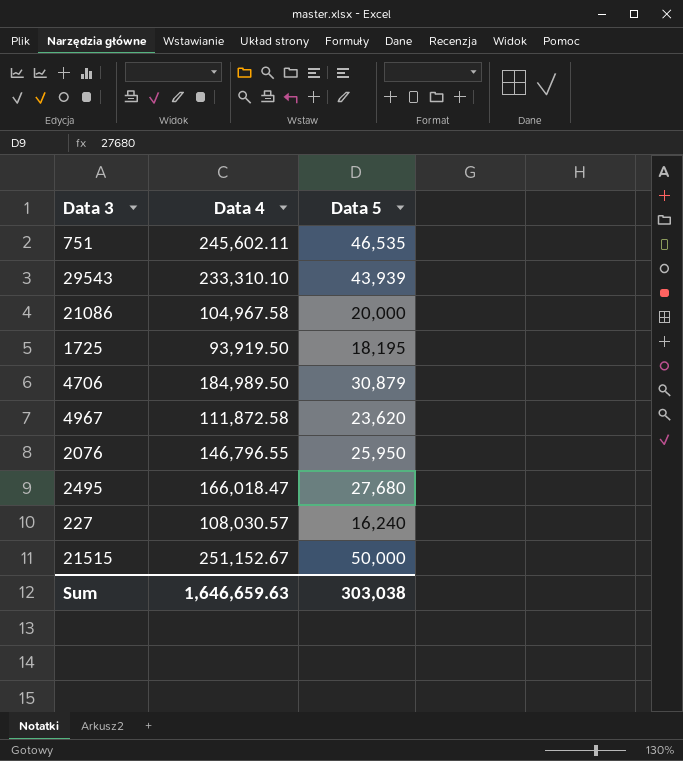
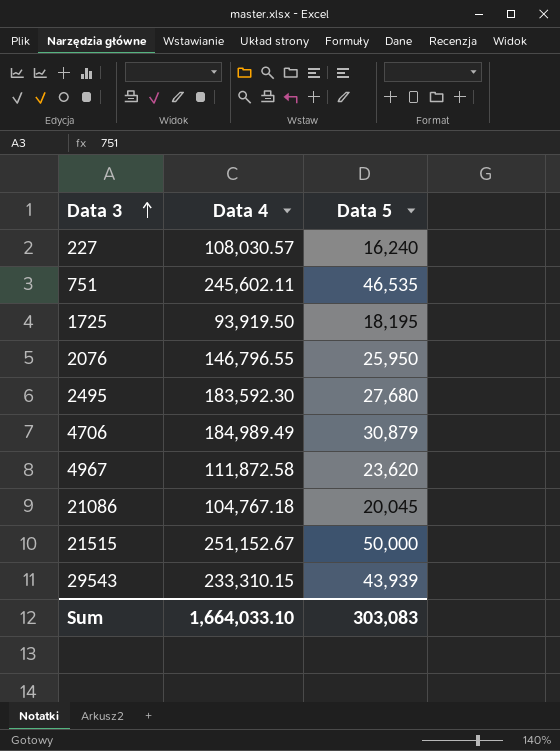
row order: none -> Data 3 ascending
2495 | Data 4: 166,018.47 -> 183,592.30
4706 | Data 4: 184,989.50 -> 184,989.49
21086 | Data 4: 104,967.58 -> 104,767.18
21086 | Data 5: 20,000 -> 20,045
29543 | Data 4: 233,310.10 -> 233,310.15
Sum | Data 4: 1,646,659.63 -> 1,664,033.10
Sum | Data 5: 303,038 -> 303,083

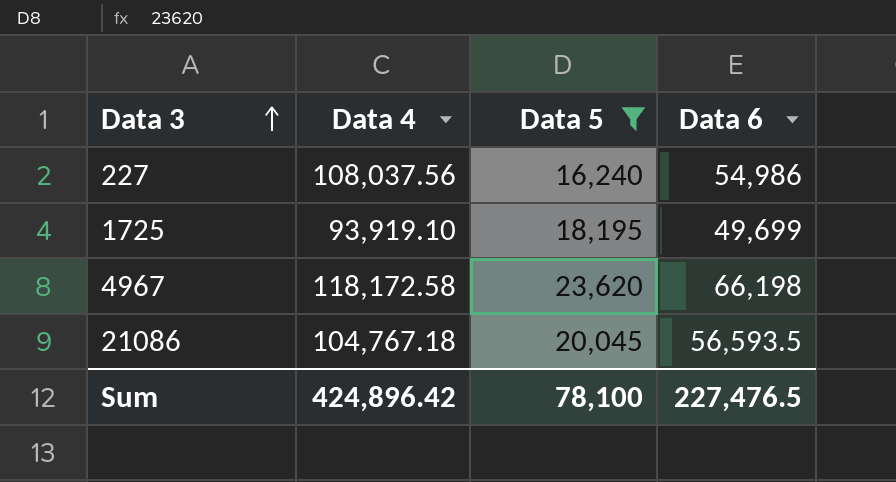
filter: none -> Data 5 <= 23,620
column Data 6 | position: none -> 4
227 | Data 4: 108,030.57 -> 108,037.56
1725 | Data 4: 93,919.50 -> 93,919.10
4967 | Data 4: 111,872.58 -> 118,172.58
Sum | Data 4: 1,664,033.10 -> 424,896.42
Sum | Data 5: 303,083 -> 78,100

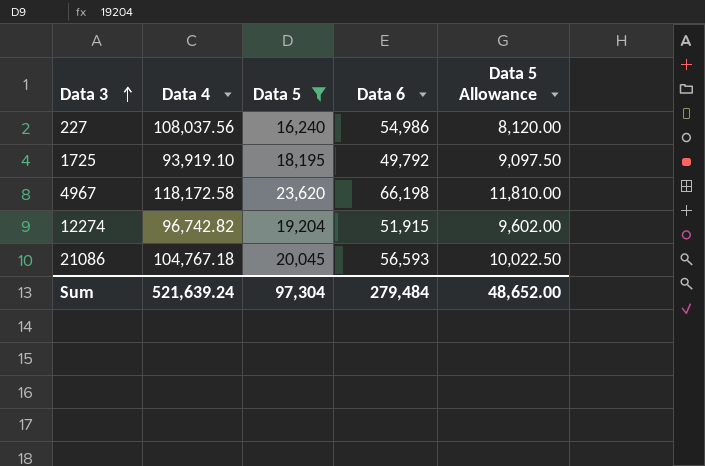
column Data 5 Allowance | formula: none -> [Data 5] * 0.5
1725 | Data 6: 49,699 -> 49,792
row 12274: none -> 96,742.82 | 19,204 | 51,915 | 9,602.00
21086 | Data 6: 56,593.5 -> 56,593
Sum | Data 4: 424,896.42 -> 521,639.24
Sum | Data 5: 78,100 -> 97,304
Sum | Data 6: 227,476.5 -> 279,484

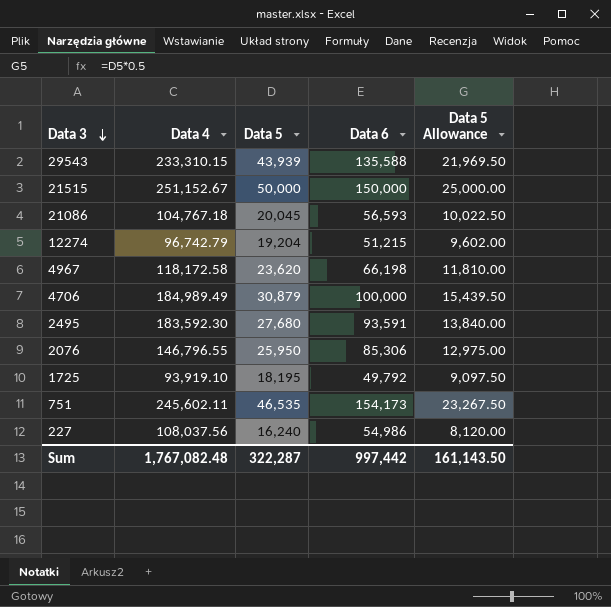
filter: Data 5 <= 23,620 -> none
row order: Data 3 ascending -> Data 3 descending
12274 | Data 4: 96,742.82 -> 96,742.79
12274 | Data 6: 51,915 -> 51,215
Sum | Data 4: 521,639.24 -> 1,767,082.48
Sum | Data 5: 97,304 -> 322,287
Sum | Data 6: 279,484 -> 997,442
Sum | Data 5 Allowance: 48,652.00 -> 161,143.50

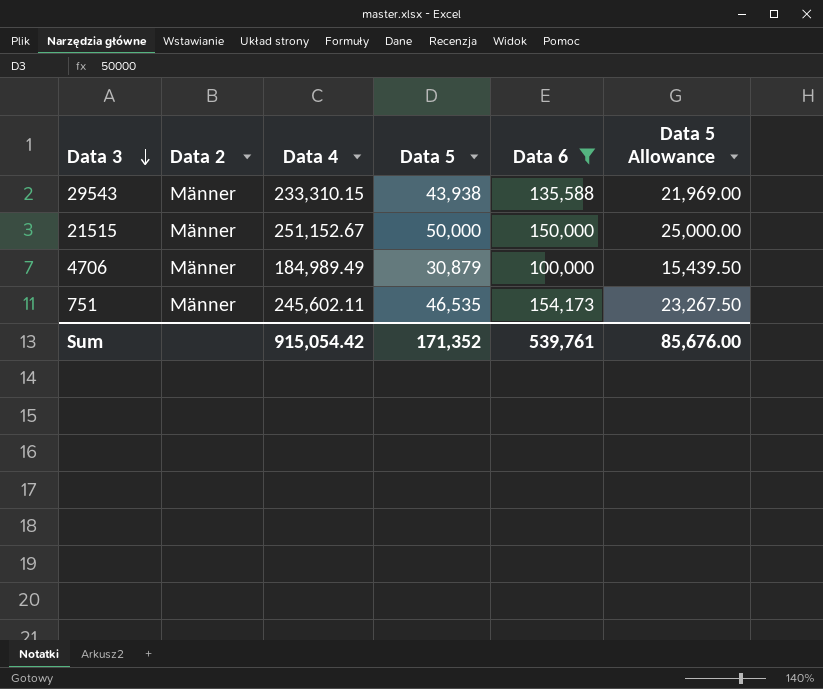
filter: none -> Data 6 >= 100,000
column Data 2 | position: none -> 2
29543 | Data 5: 43,939 -> 43,938
29543 | Data 5 Allowance: 21,969.50 -> 21,969.00
Sum | Data 4: 1,767,082.48 -> 915,054.42
Sum | Data 5: 322,287 -> 171,352
Sum | Data 6: 997,442 -> 539,761
Sum | Data 5 Allowance: 161,143.50 -> 85,676.00

